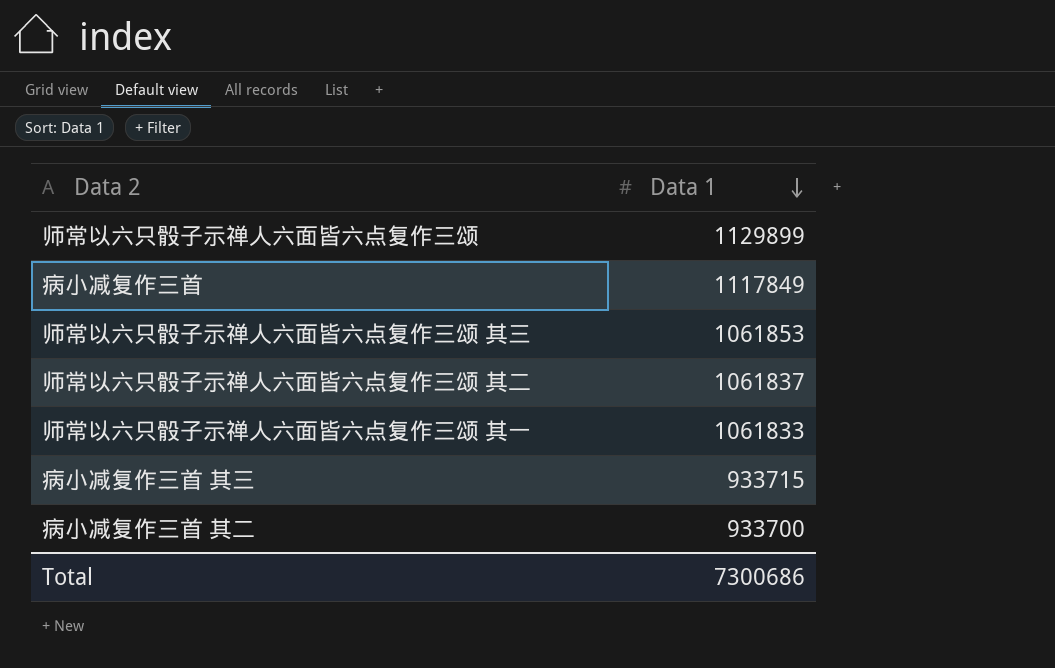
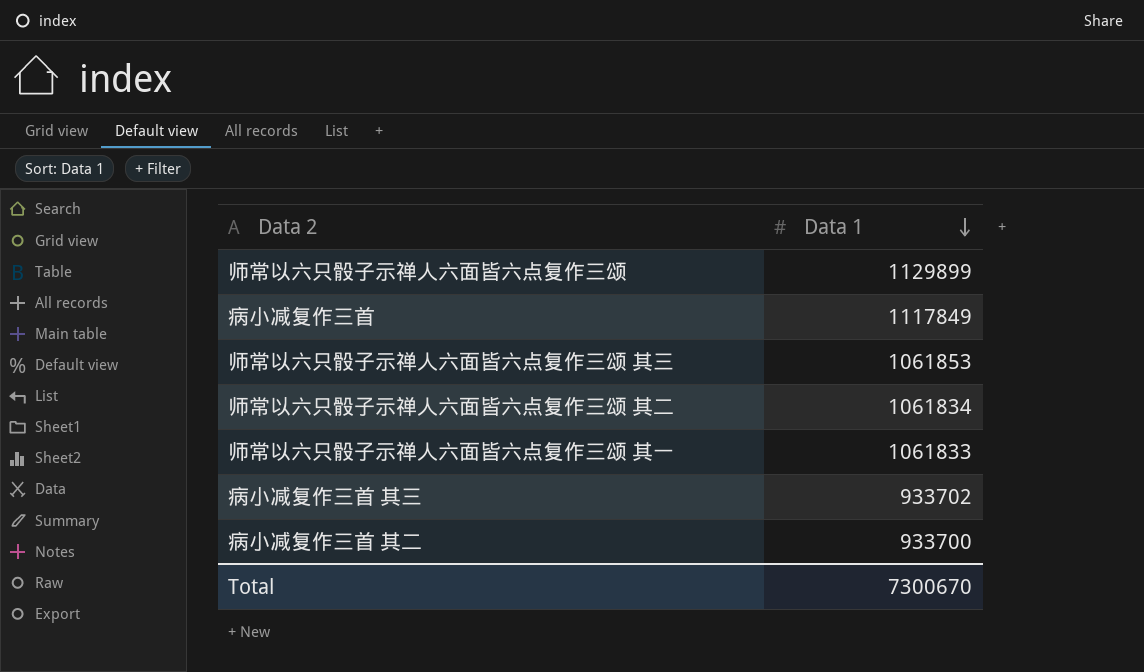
师常以六只骰子示禅人六面皆六点复作三颂 其二 | Data 1: 1061837 -> 1061834
病小减复作三首 其三 | Data 1: 933715 -> 933702
Total | Data 1: 7300686 -> 7300670

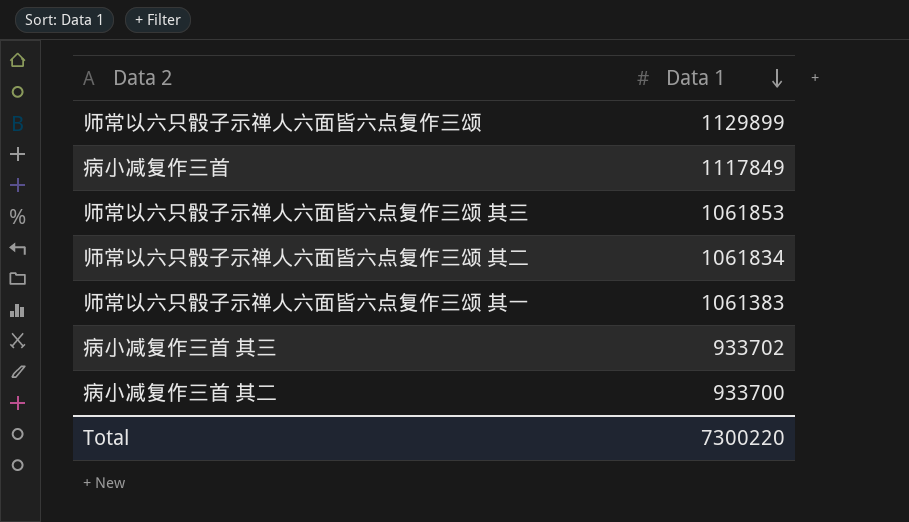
师常以六只骰子示禅人六面皆六点复作三颂 其一 | Data 1: 1061833 -> 1061383
Total | Data 1: 7300670 -> 7300220

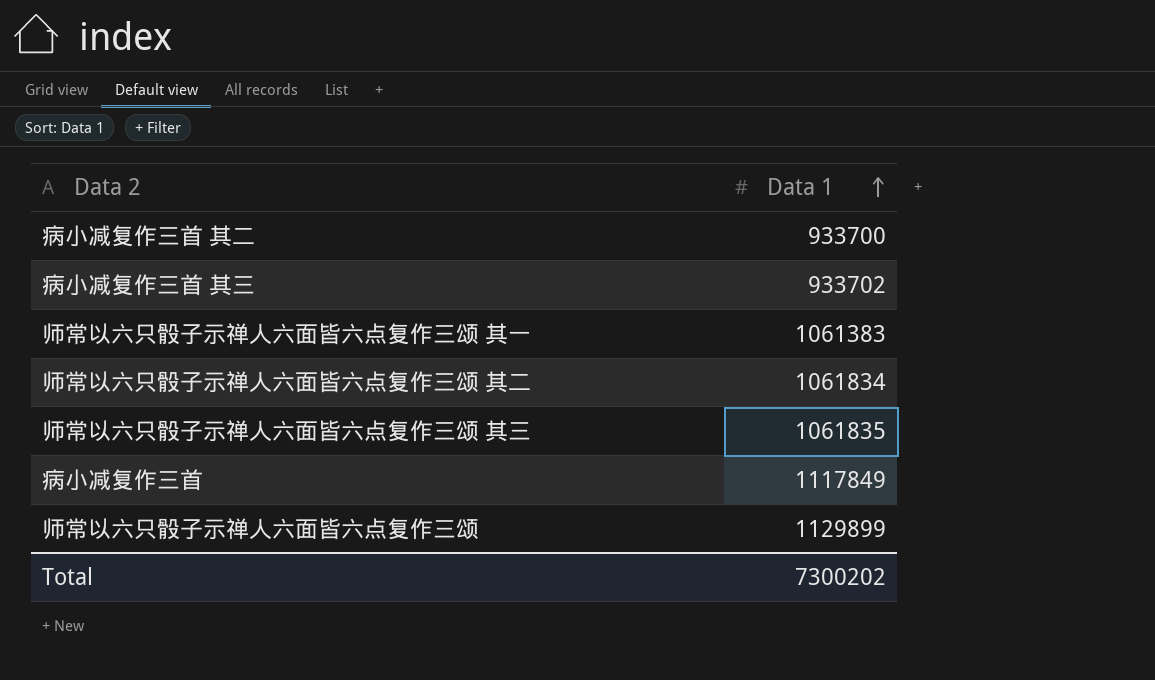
row order: Data 1 descending -> Data 1 ascending
师常以六只骰子示禅人六面皆六点复作三颂 其三 | Data 1: 1061853 -> 1061835
Total | Data 1: 7300220 -> 7300202

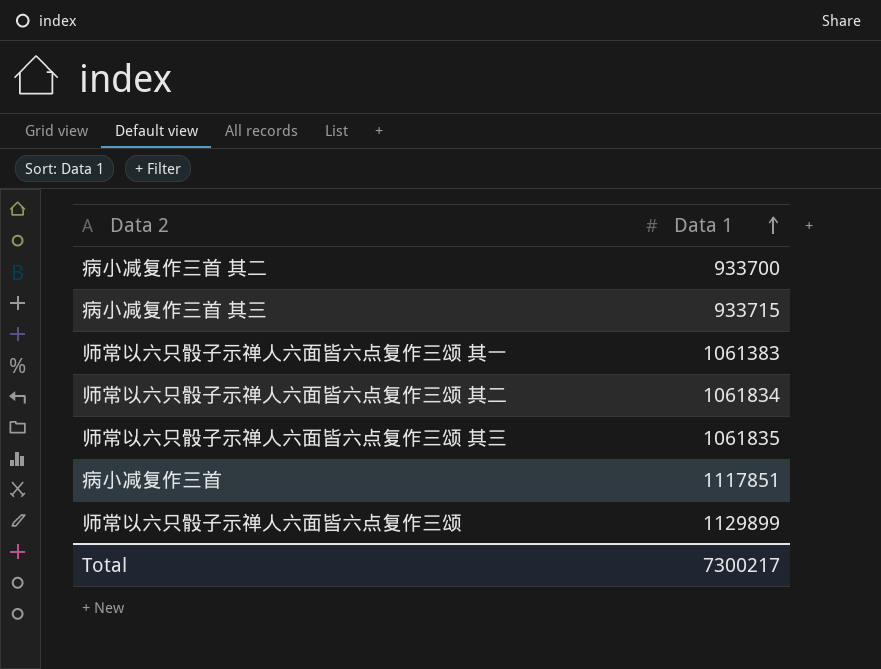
病小减复作三首 其三 | Data 1: 933702 -> 933715
病小减复作三首 | Data 1: 1117849 -> 1117851
Total | Data 1: 7300202 -> 7300217

